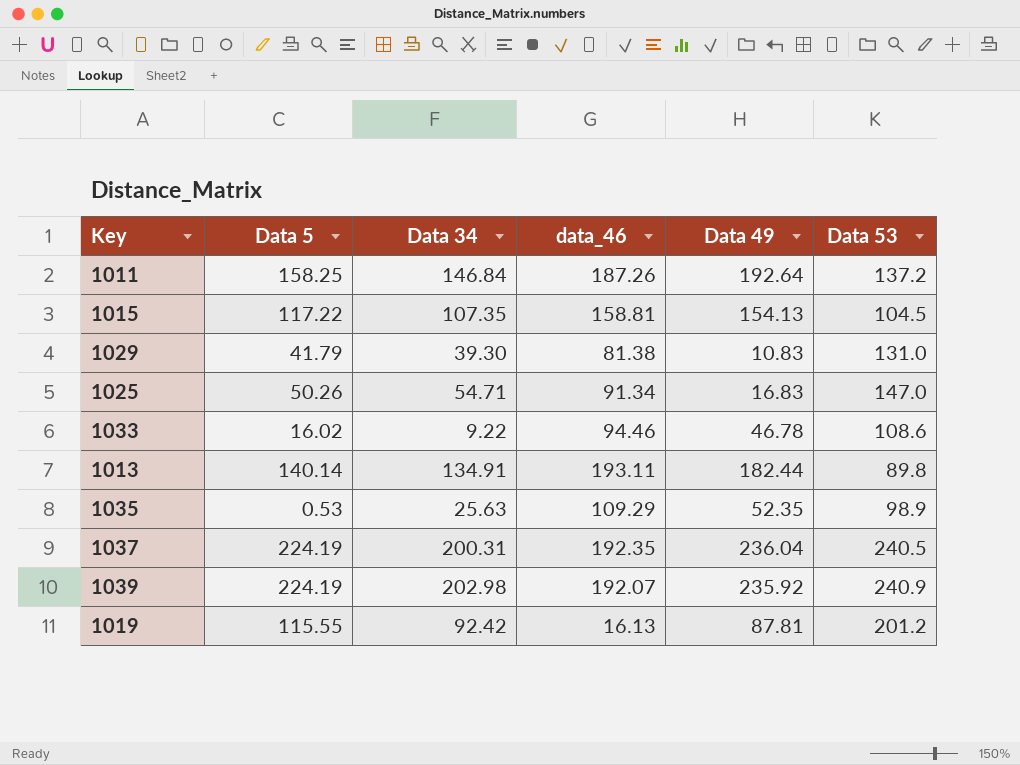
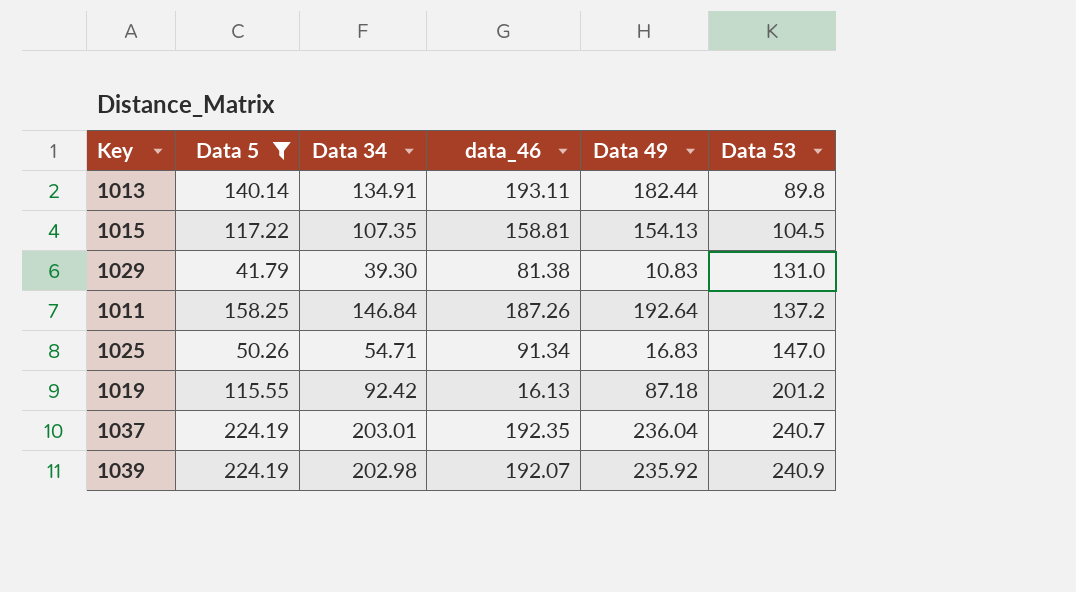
filter: none -> Data 5 >= 41.79
row order: none -> Data 53 ascending
1019 | Data 49: 87.81 -> 87.18
1037 | Data 34: 200.31 -> 203.01
1037 | Data 53: 240.5 -> 240.7

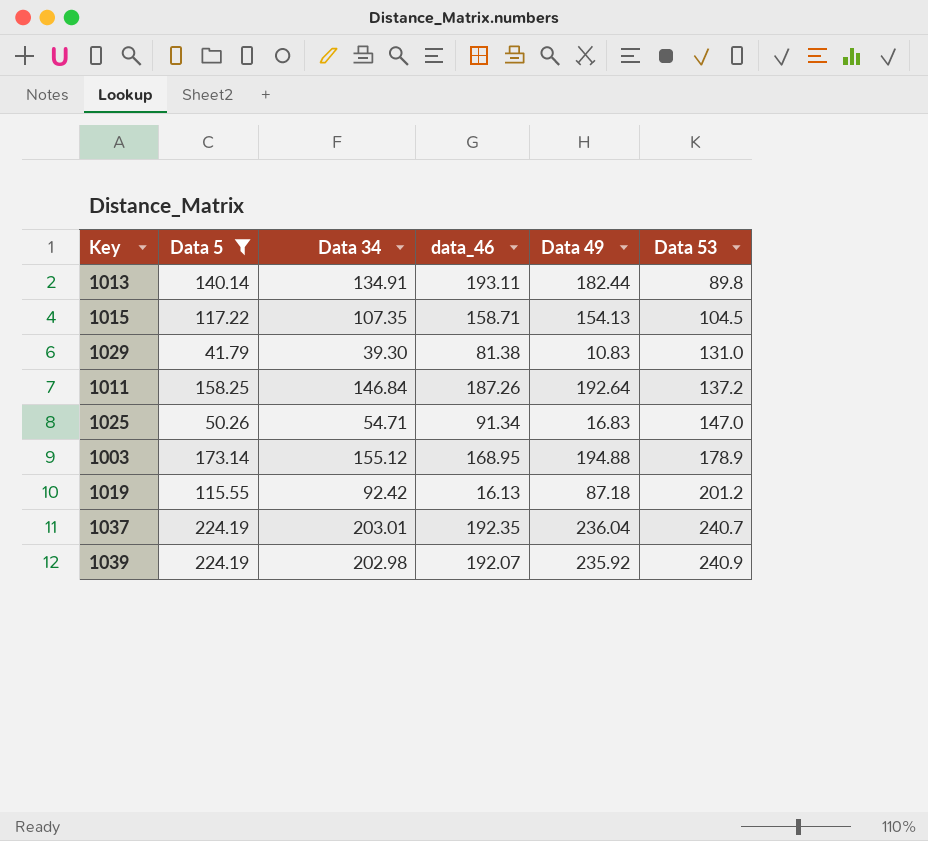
1015 | data_46: 158.81 -> 158.71
row 1003: none -> 173.14 | 155.12 | 168.95 | 194.88 | 178.9

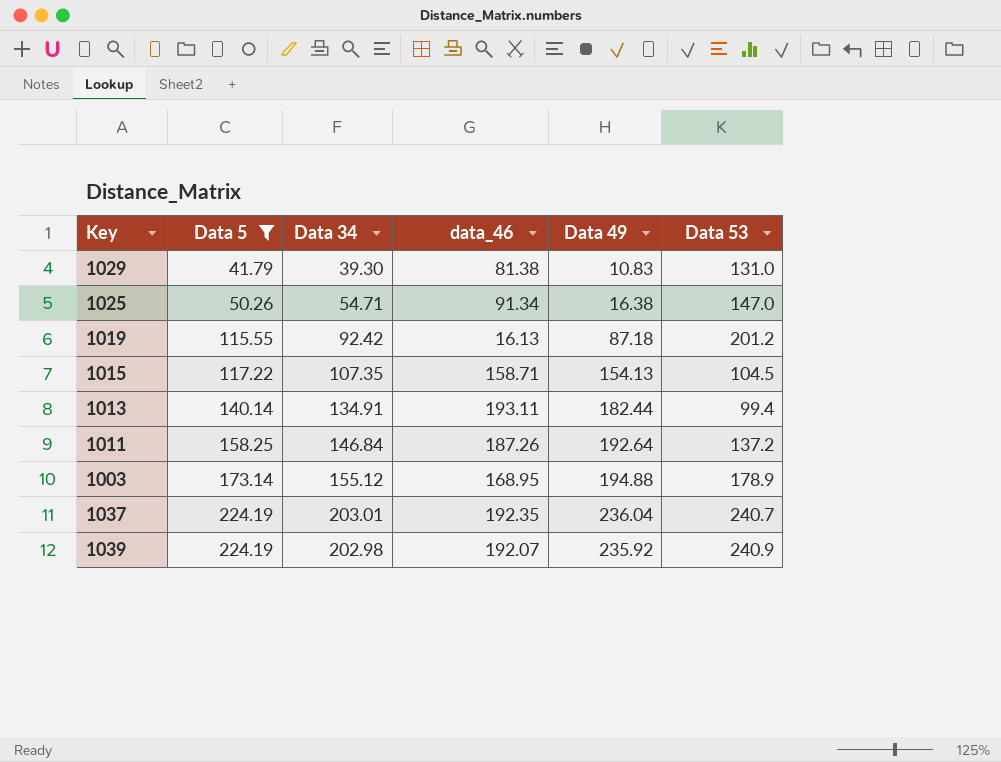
row order: Data 53 ascending -> Data 5 ascending
1025 | Data 49: 16.83 -> 16.38
1013 | Data 53: 89.8 -> 99.4

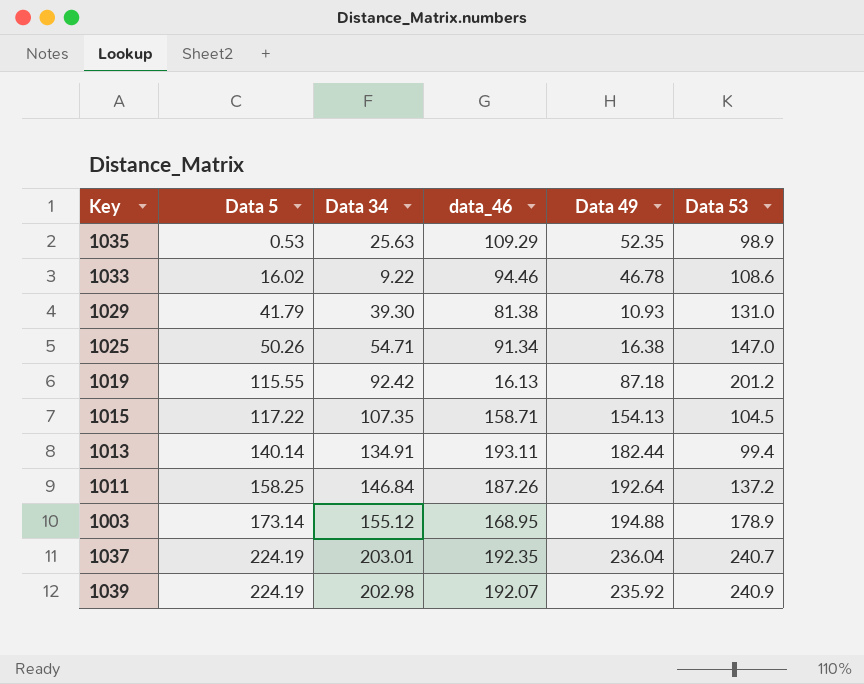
filter: Data 5 >= 41.79 -> none
1029 | Data 49: 10.83 -> 10.93

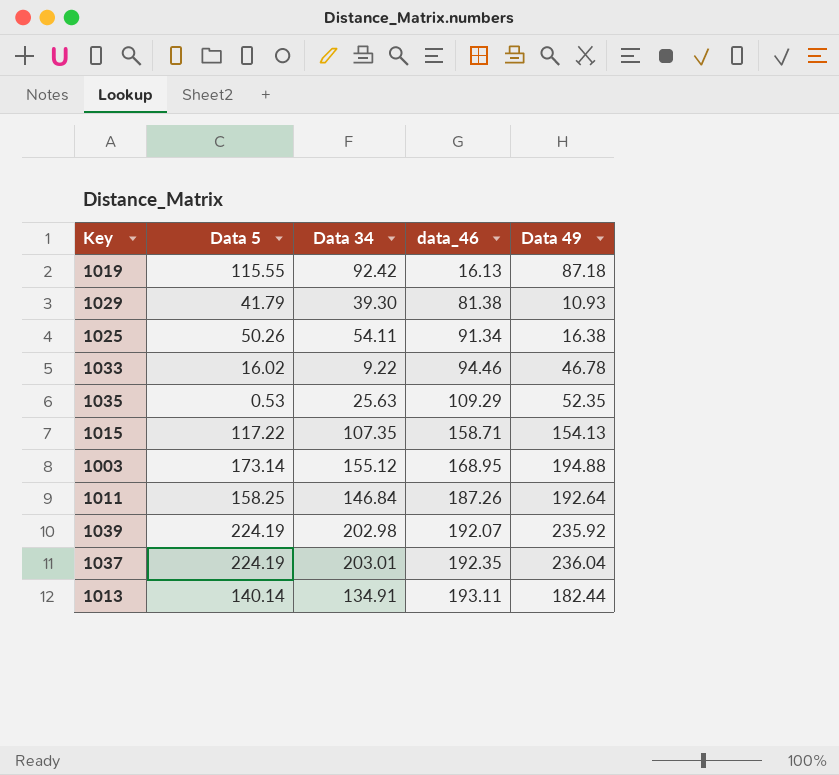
row order: Data 5 ascending -> data_46 ascending
column Data 53 | position: 6 -> none
1025 | Data 34: 54.71 -> 54.11

